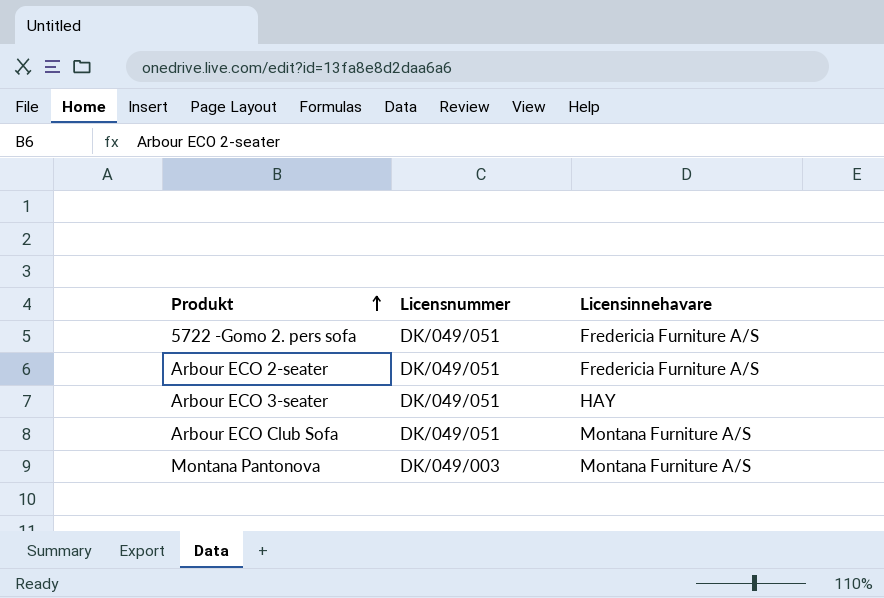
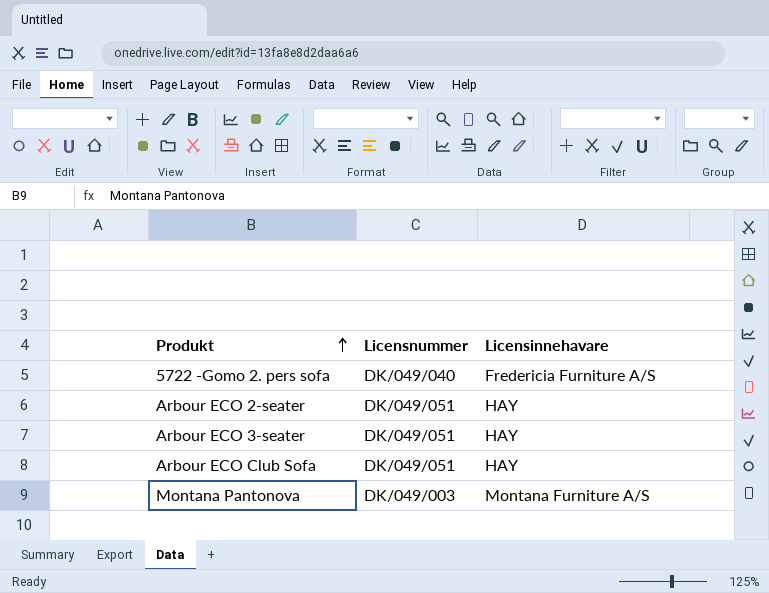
5722 -Gomo 2. pers sofa | Licensnummer: DK/049/051 -> DK/049/040
Arbour ECO 2-seater | Licensinnehavare: Fredericia Furniture A/S -> HAY
Arbour ECO Club Sofa | Licensinnehavare: Montana Furniture A/S -> HAY

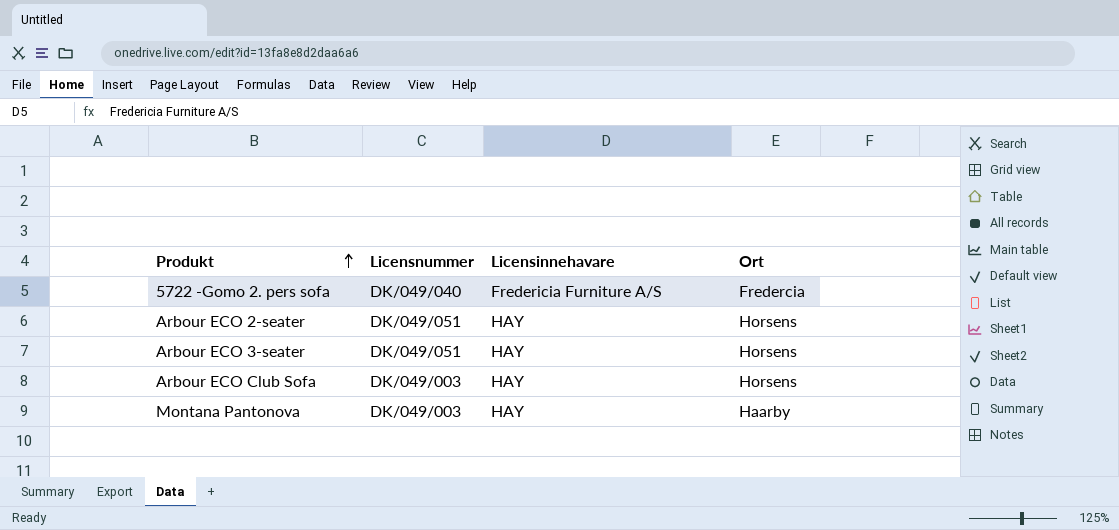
column Ort | position: none -> 4
Arbour ECO Club Sofa | Licensnummer: DK/049/051 -> DK/049/003
Montana Pantonova | Licensinnehavare: Montana Furniture A/S -> HAY

